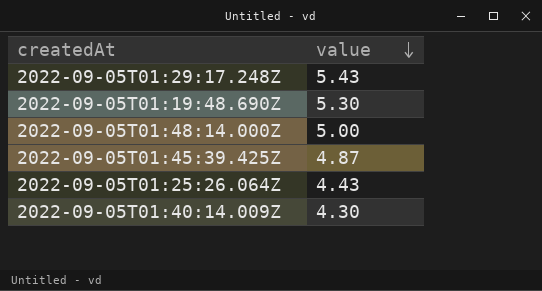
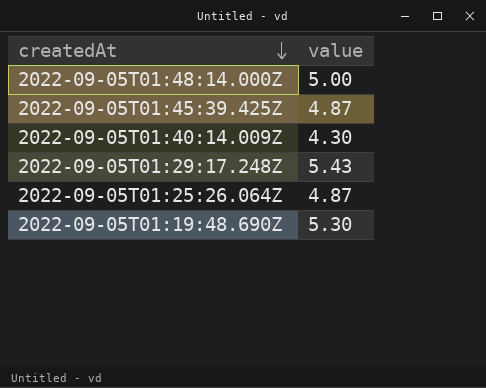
row order: value descending -> createdAt descending
2022-09-05T01:25:26.064Z | value: 4.43 -> 4.87

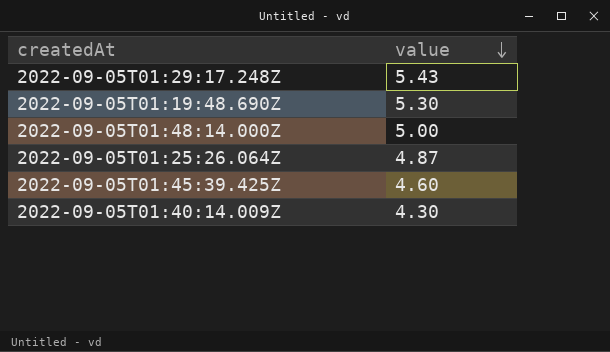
row order: createdAt descending -> value descending
2022-09-05T01:45:39.425Z | value: 4.87 -> 4.60

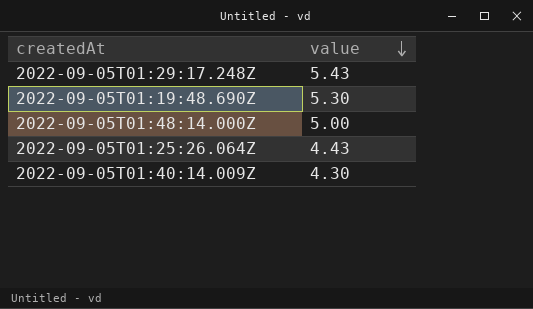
row 2022-09-05T01:45:39.425Z: 4.60 -> none
2022-09-05T01:25:26.064Z | value: 4.87 -> 4.43

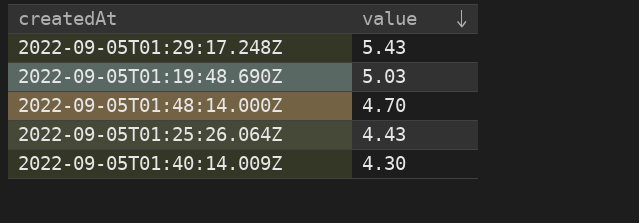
2022-09-05T01:19:48.690Z | value: 5.30 -> 5.03
2022-09-05T01:48:14.000Z | value: 5.00 -> 4.70

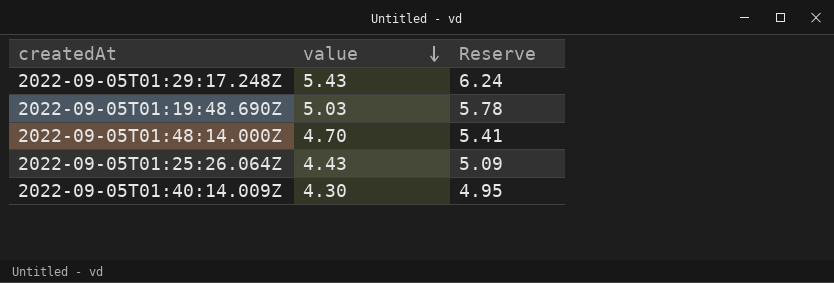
column Reserve | formula: none -> [value] * 1.15

